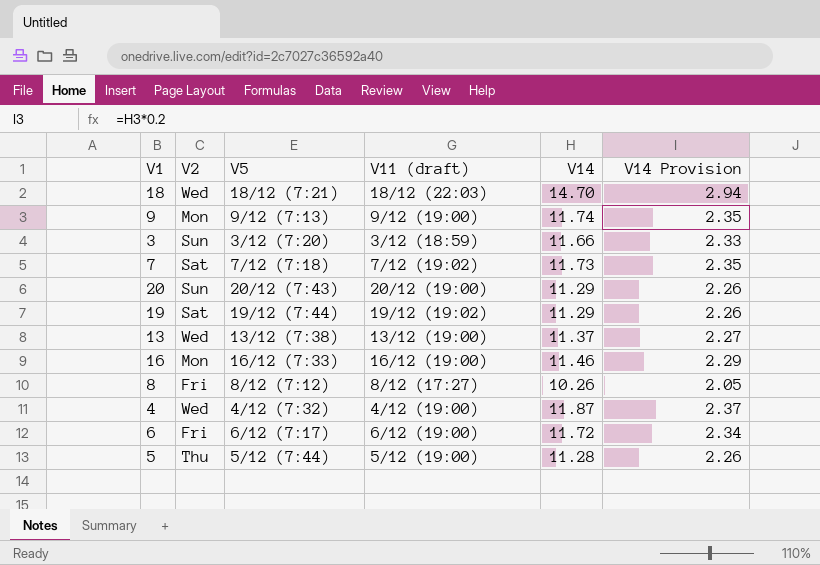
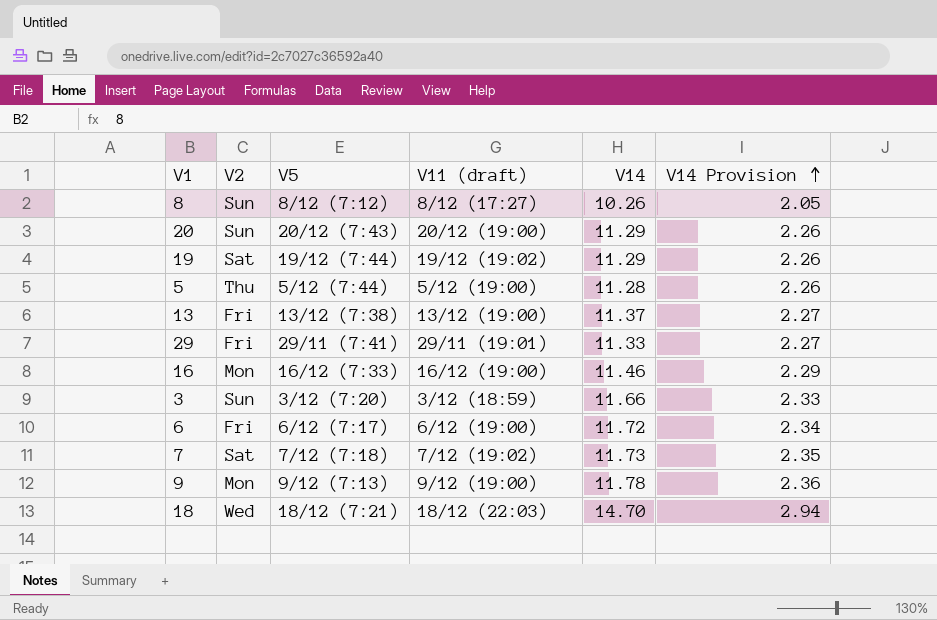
row order: none -> V14 Provision ascending
row 4: Wed | 4/12 (7:32) | 4/12 (19:00) | 11.87 | 2.37 -> none
8 | V2: Fri -> Sun
13 | V2: Wed -> Fri
row 29: none -> Fri | 29/11 (7:41) | 29/11 (19:01) | 11.33 | 2.27
9 | V14: 11.74 -> 11.78
9 | V14 Provision: 2.35 -> 2.36

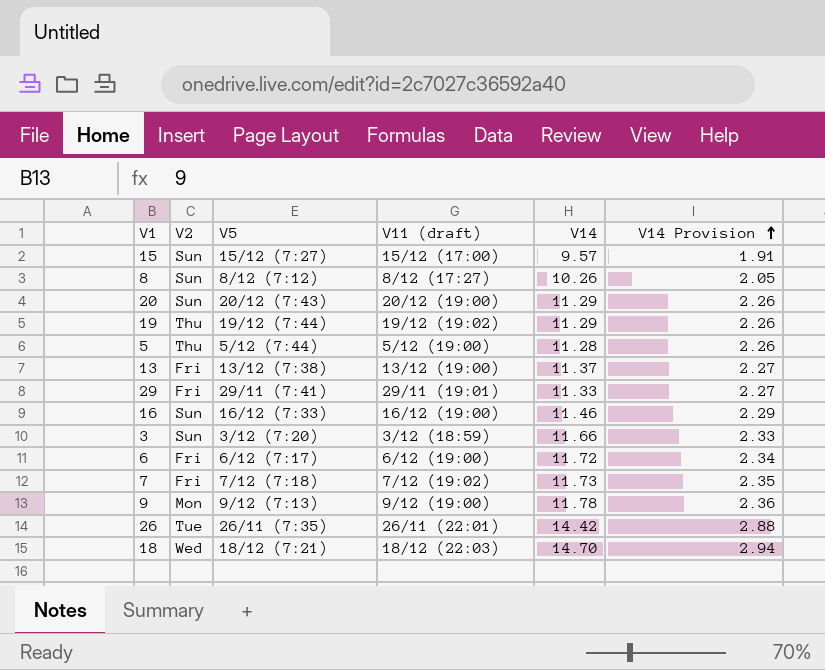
row 15: none -> Sun | 15/12 (7:27) | 15/12 (17:00) | 9.57 | 1.91
19 | V2: Sat -> Thu
16 | V2: Mon -> Sun
7 | V2: Sat -> Fri
row 26: none -> Tue | 26/11 (7:35) | 26/11 (22:01) | 14.42 | 2.88

